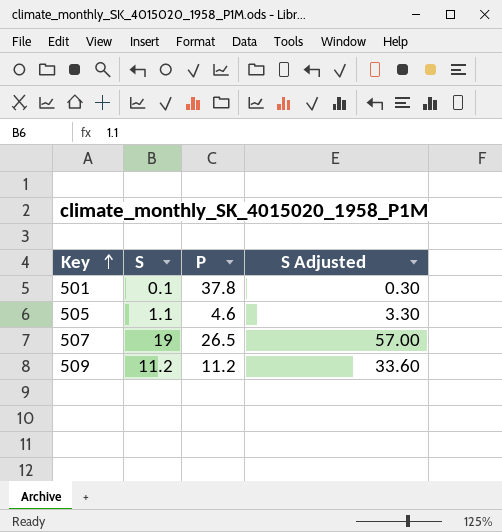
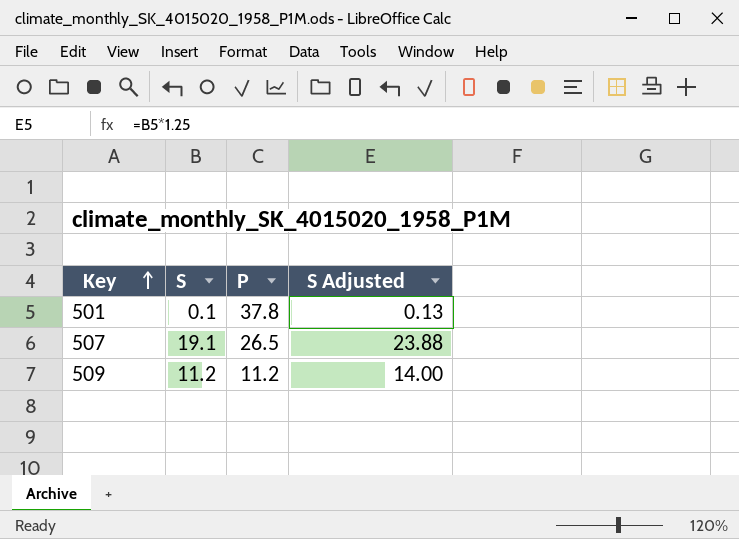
column S Adjusted | formula: [S] * 3 -> [S] * 1.25
row 505: 1.1 | 4.6 | 3.30 -> none
507 | S: 19 -> 19.1

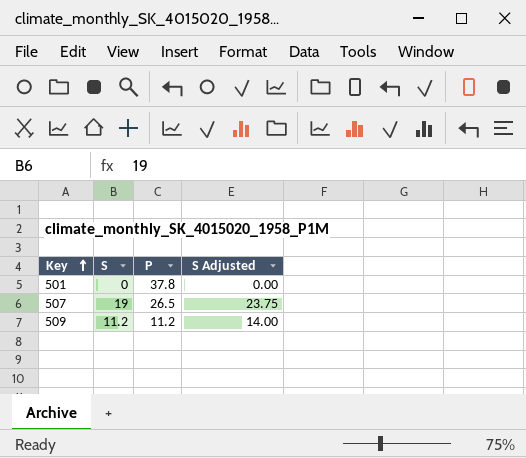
501 | S: 0.1 -> 0
501 | S Adjusted: 0.13 -> 0.00
507 | S: 19.1 -> 19
507 | S Adjusted: 23.88 -> 23.75

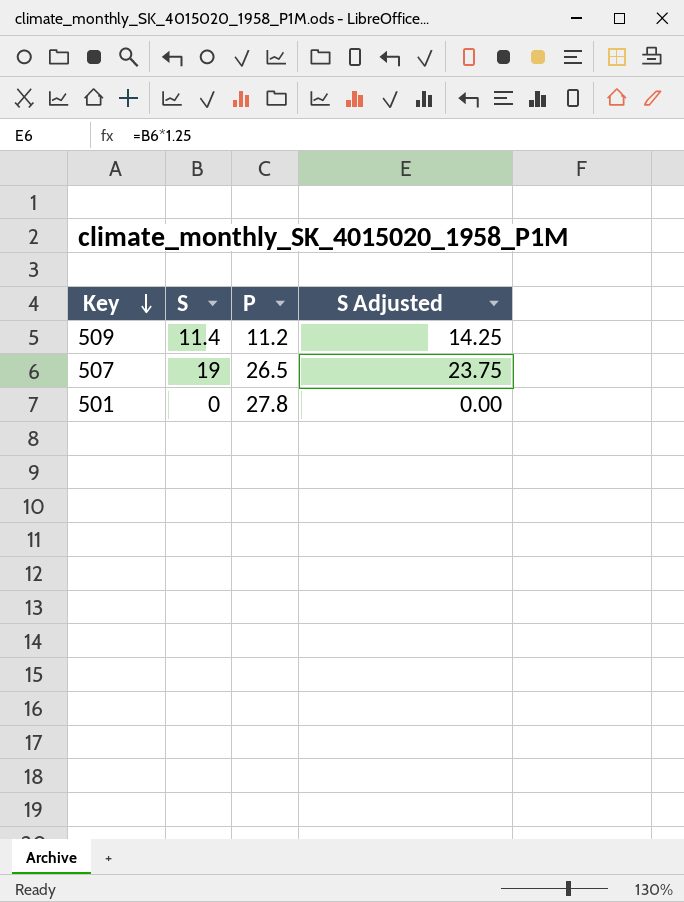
row order: Key ascending -> Key descending
509 | S: 11.2 -> 11.4
509 | S Adjusted: 14.00 -> 14.25
501 | P: 37.8 -> 27.8

